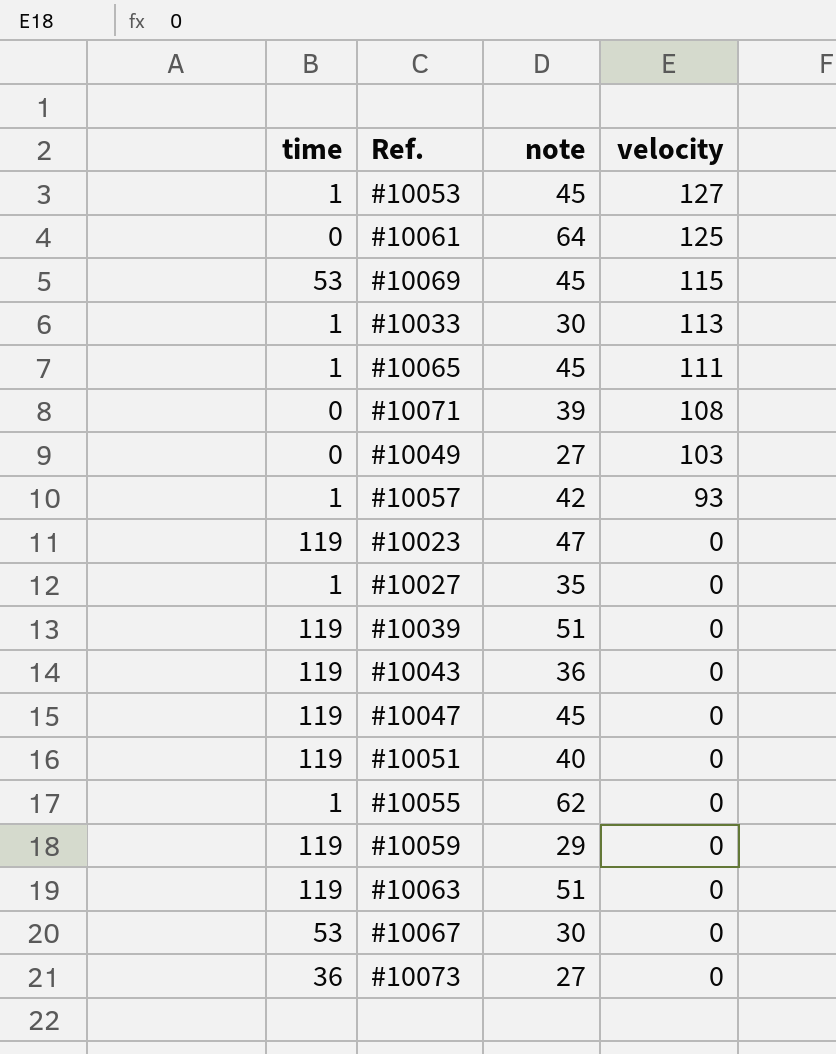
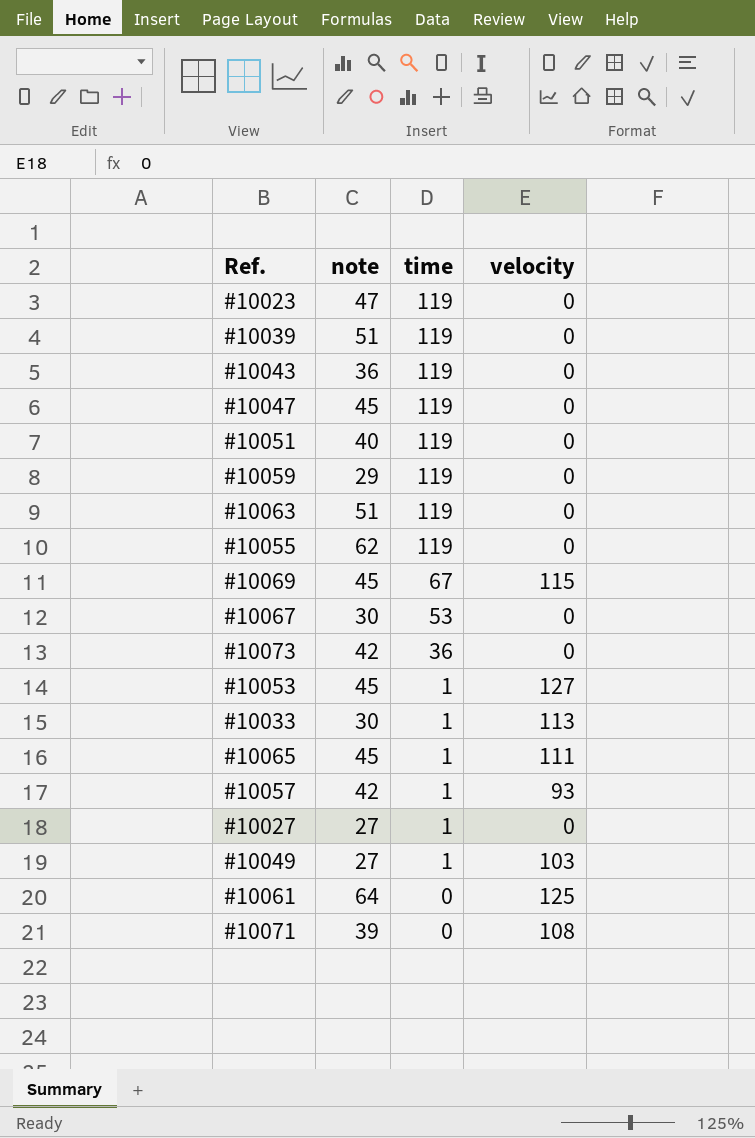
row order: velocity descending -> time descending
column time | position: 1 -> 3
#10055 | time: 1 -> 119
#10069 | time: 53 -> 67
#10073 | note: 27 -> 42
#10027 | note: 35 -> 27
#10049 | time: 0 -> 1

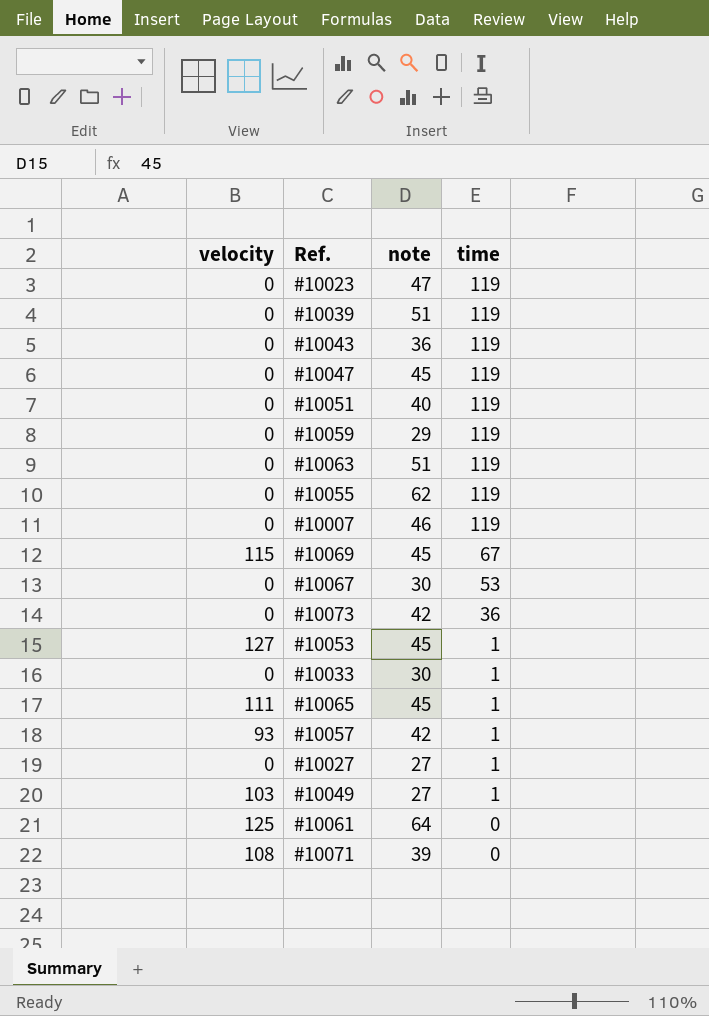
column velocity | position: 4 -> 1
row #10007: none -> 0 | 46 | 119
#10033 | velocity: 113 -> 0

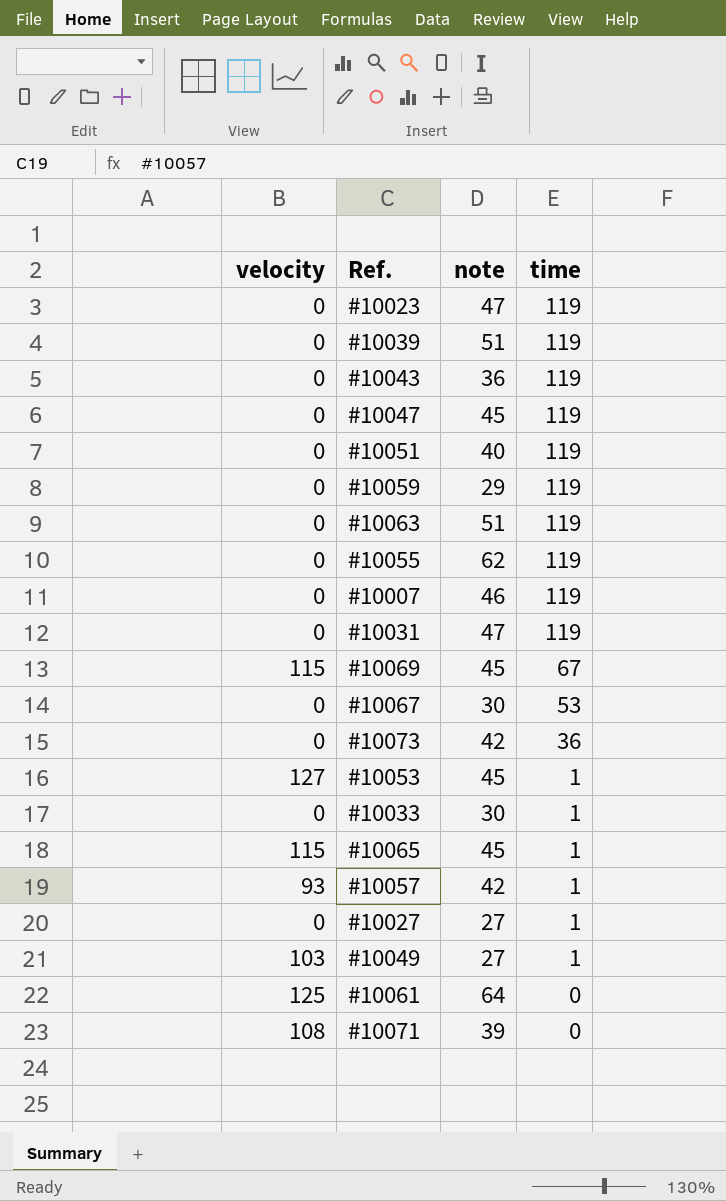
row #10031: none -> 0 | 47 | 119
#10065 | velocity: 111 -> 115

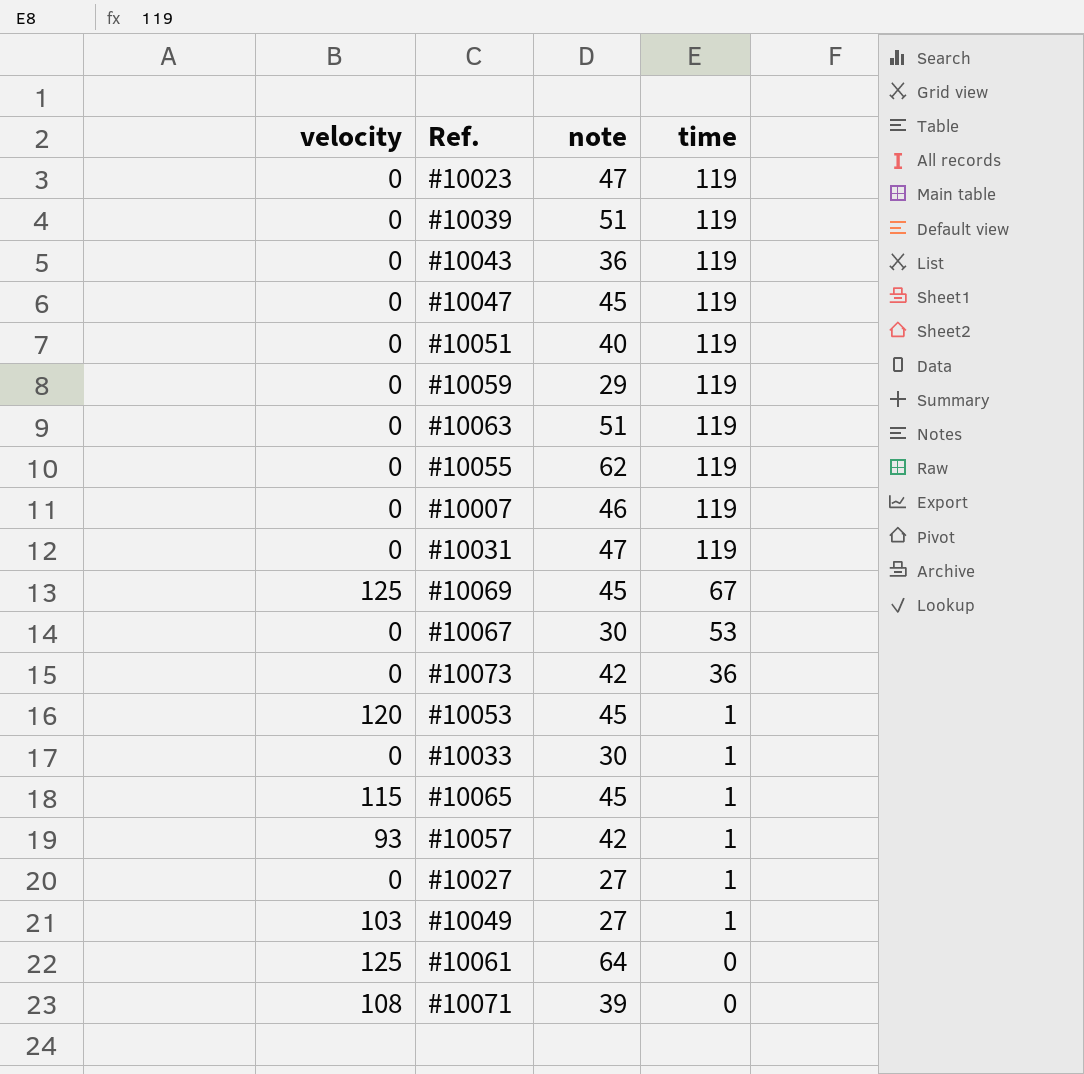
#10069 | velocity: 115 -> 125
#10053 | velocity: 127 -> 120

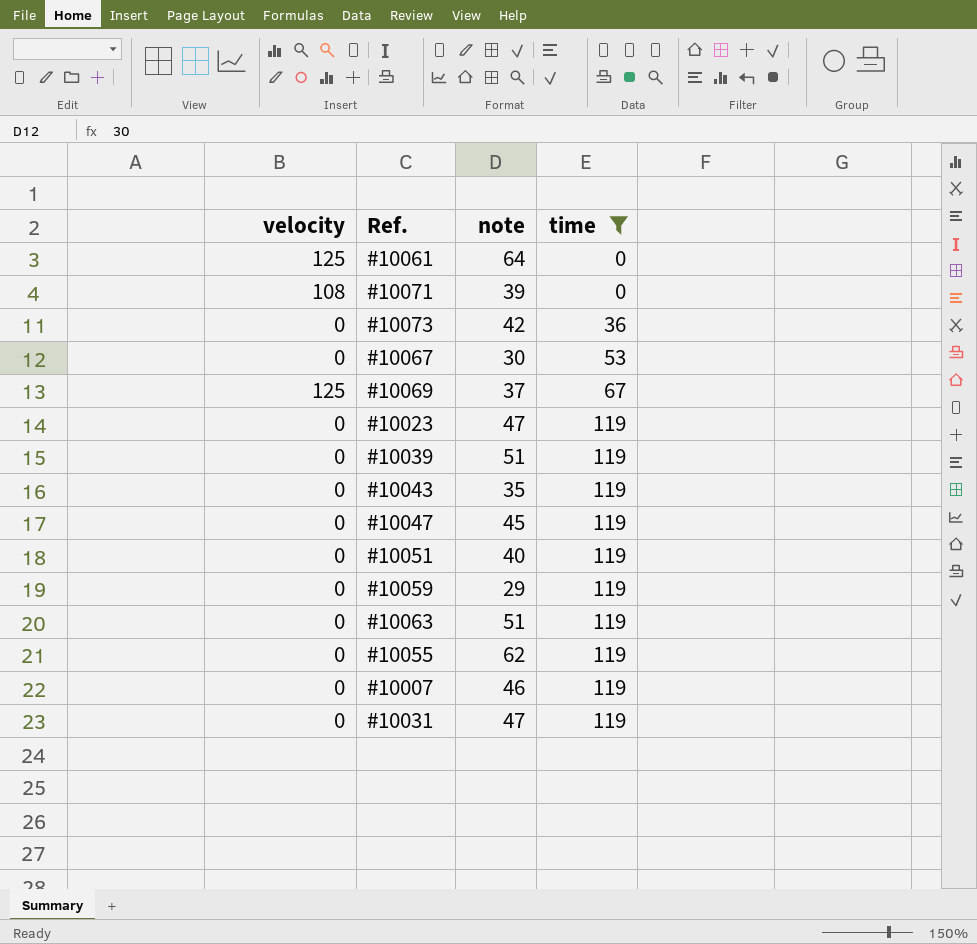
filter: none -> time != 1
row order: time descending -> time ascending
#10069 | note: 45 -> 37
#10043 | note: 36 -> 35

